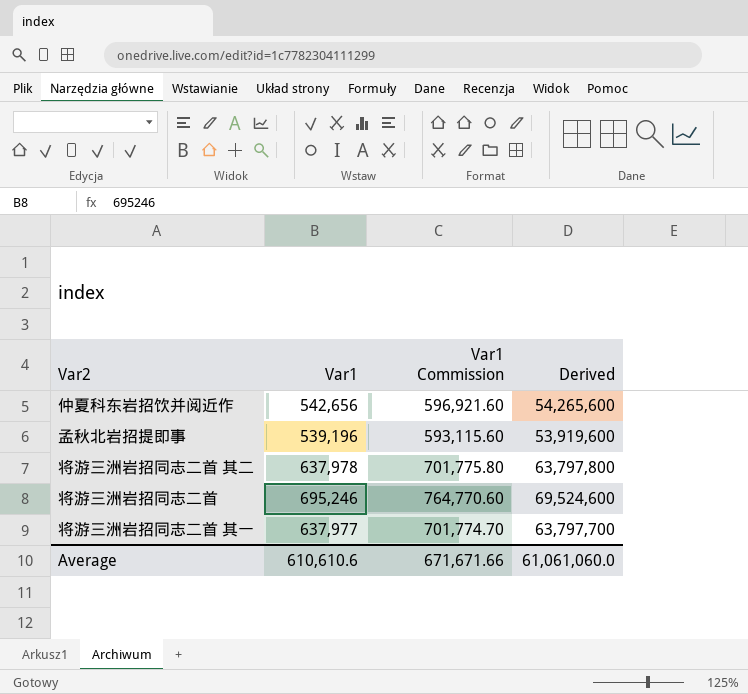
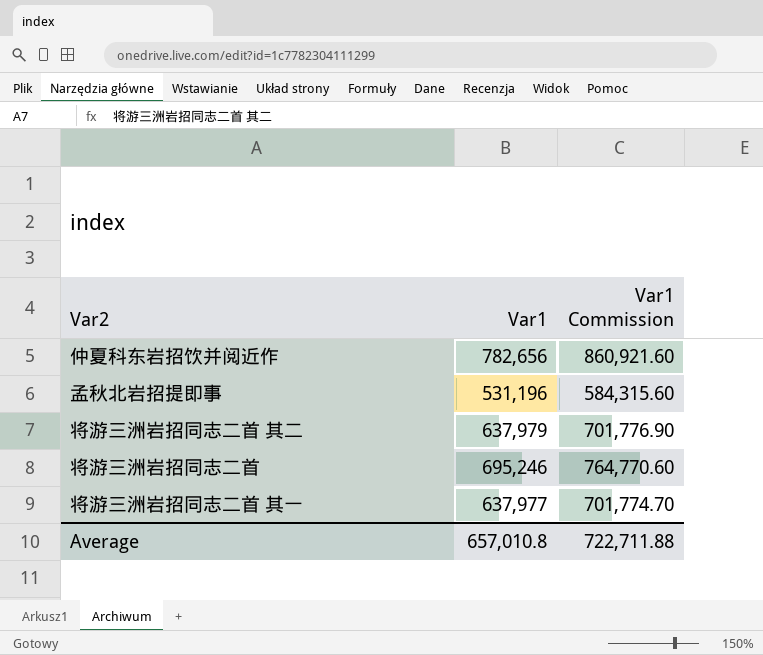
column Derived | formula: [Var1] * 100 -> none
仲夏科东岩招饮并阅近作 | Var1: 542,656 -> 782,656
仲夏科东岩招饮并阅近作 | Var1 Commission: 596,921.60 -> 860,921.60
孟秋北岩招提即事 | Var1: 539,196 -> 531,196
孟秋北岩招提即事 | Var1 Commission: 593,115.60 -> 584,315.60
将游三洲岩招同志二首 其二 | Var1: 637,978 -> 637,979
将游三洲岩招同志二首 其二 | Var1 Commission: 701,775.80 -> 701,776.90
Average | Var1: 610,610.6 -> 657,010.8
Average | Var1 Commission: 671,671.66 -> 722,711.88

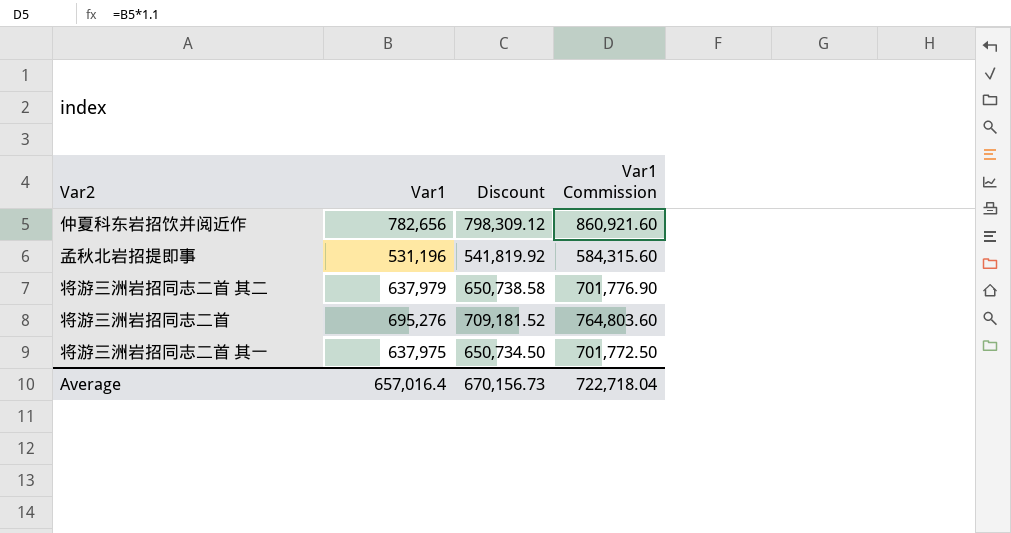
column Discount | formula: none -> [Var1] * 1.02
将游三洲岩招同志二首 | Var1: 695,246 -> 695,276
将游三洲岩招同志二首 | Var1 Commission: 764,770.60 -> 764,803.60
将游三洲岩招同志二首 其一 | Var1: 637,977 -> 637,975
将游三洲岩招同志二首 其一 | Var1 Commission: 701,774.70 -> 701,772.50
Average | Var1: 657,010.8 -> 657,016.4
Average | Var1 Commission: 722,711.88 -> 722,718.04

